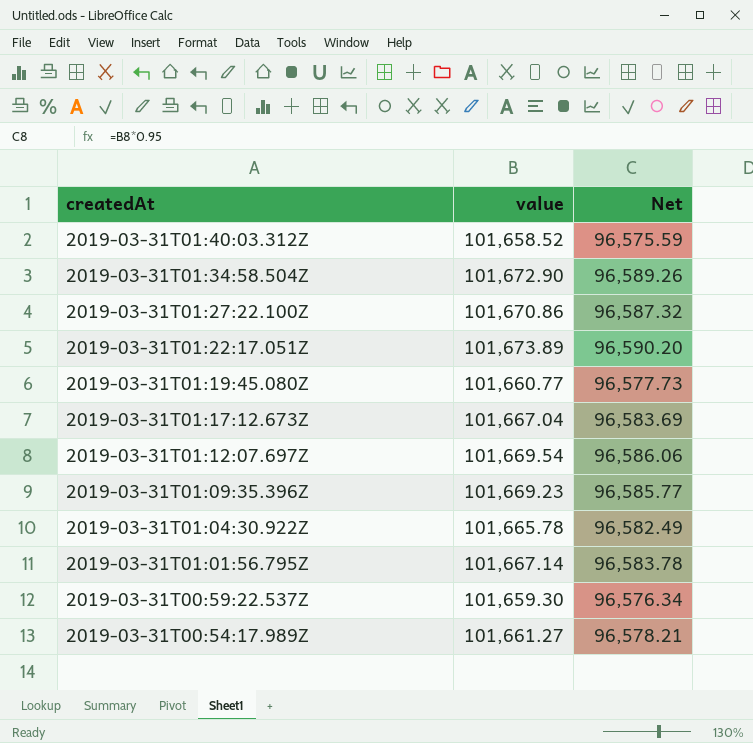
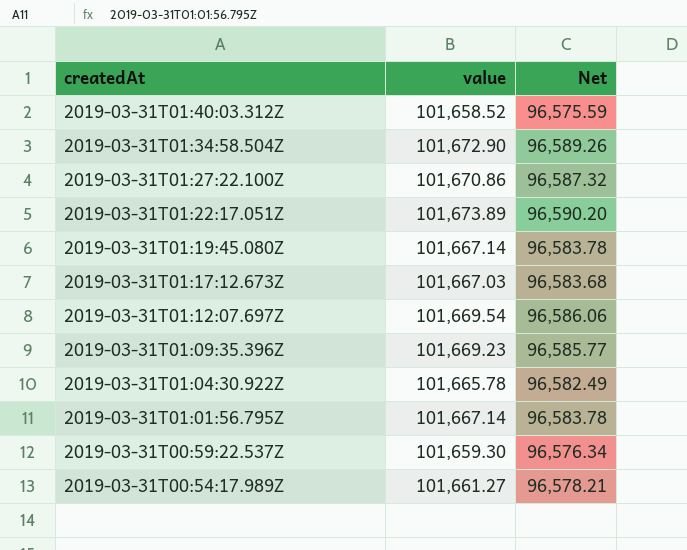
2019-03-31T01:19:45.080Z | value: 101,660.77 -> 101,667.14
2019-03-31T01:19:45.080Z | Net: 96,577.73 -> 96,583.78
2019-03-31T01:17:12.673Z | value: 101,667.04 -> 101,667.03
2019-03-31T01:17:12.673Z | Net: 96,583.69 -> 96,583.68

